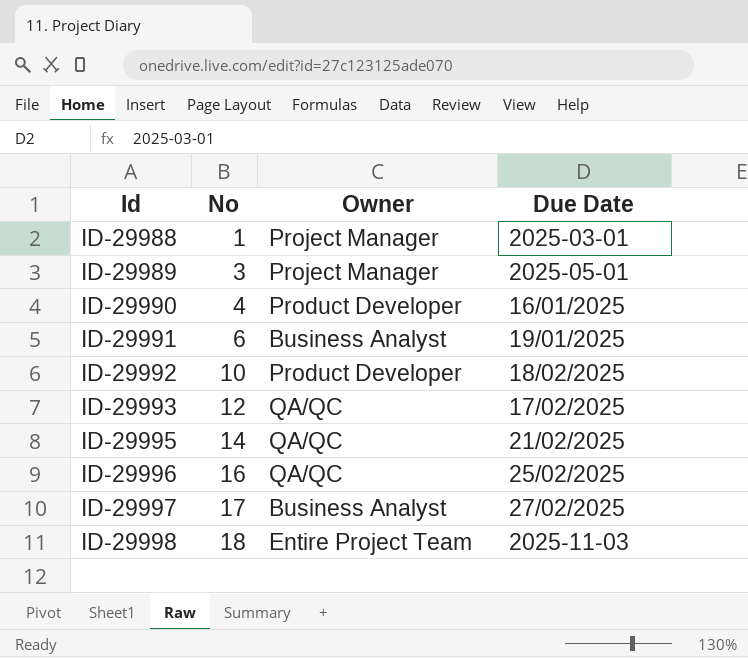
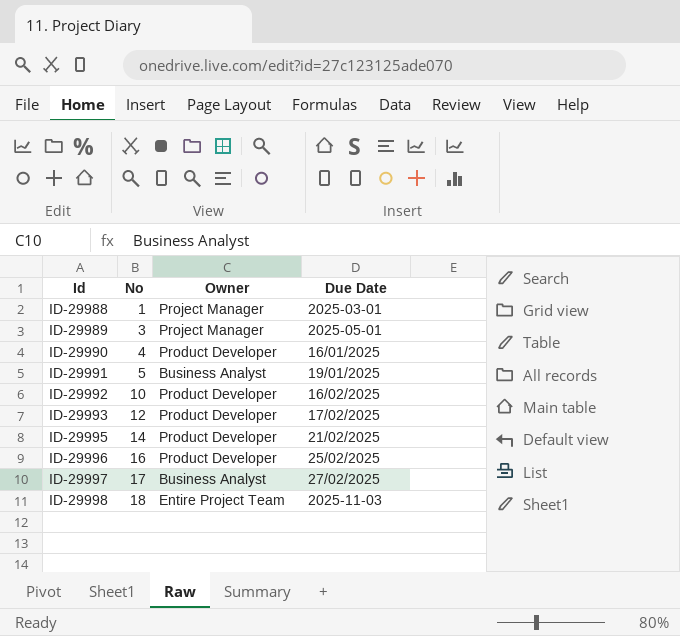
ID-29991 | No: 6 -> 5
ID-29992 | Due Date: 18/02/2025 -> 16/02/2025
ID-29993 | Owner: QA/QC -> Product Developer
ID-29995 | Owner: QA/QC -> Product Developer
ID-29996 | Owner: QA/QC -> Product Developer

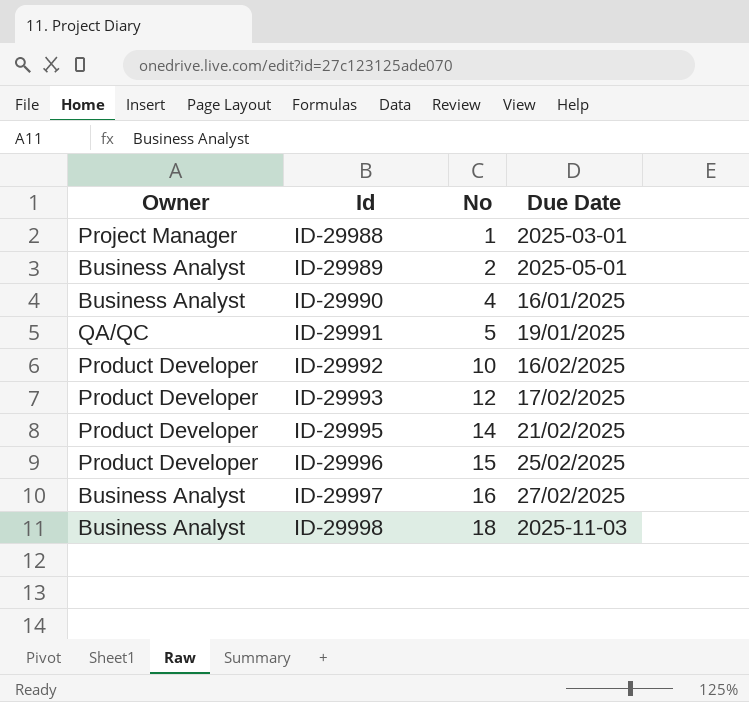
column Owner | position: 3 -> 1
ID-29989 | Owner: Project Manager -> Business Analyst
ID-29989 | No: 3 -> 2
ID-29990 | Owner: Product Developer -> Business Analyst
ID-29991 | Owner: Business Analyst -> QA/QC
ID-29996 | No: 16 -> 15
ID-29997 | No: 17 -> 16
ID-29998 | Owner: Entire Project Team -> Business Analyst

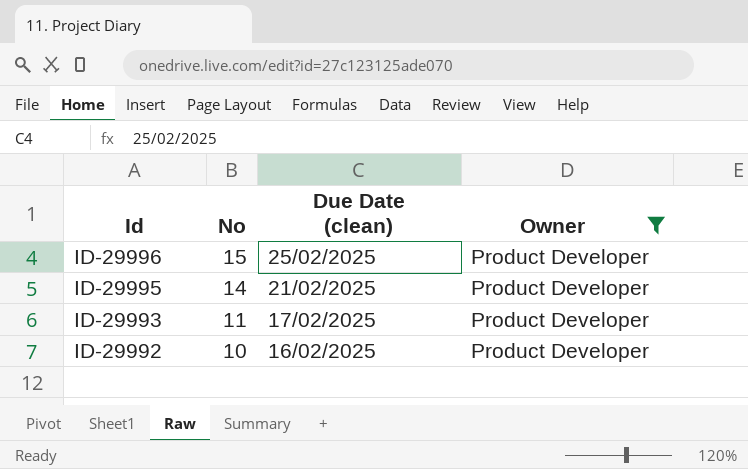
filter: none -> Owner = Product Developer
row order: Id ascending -> Id descending
column name: Due Date -> Due Date (clean)
column Owner | position: 1 -> 4
ID-29993 | No: 12 -> 11

